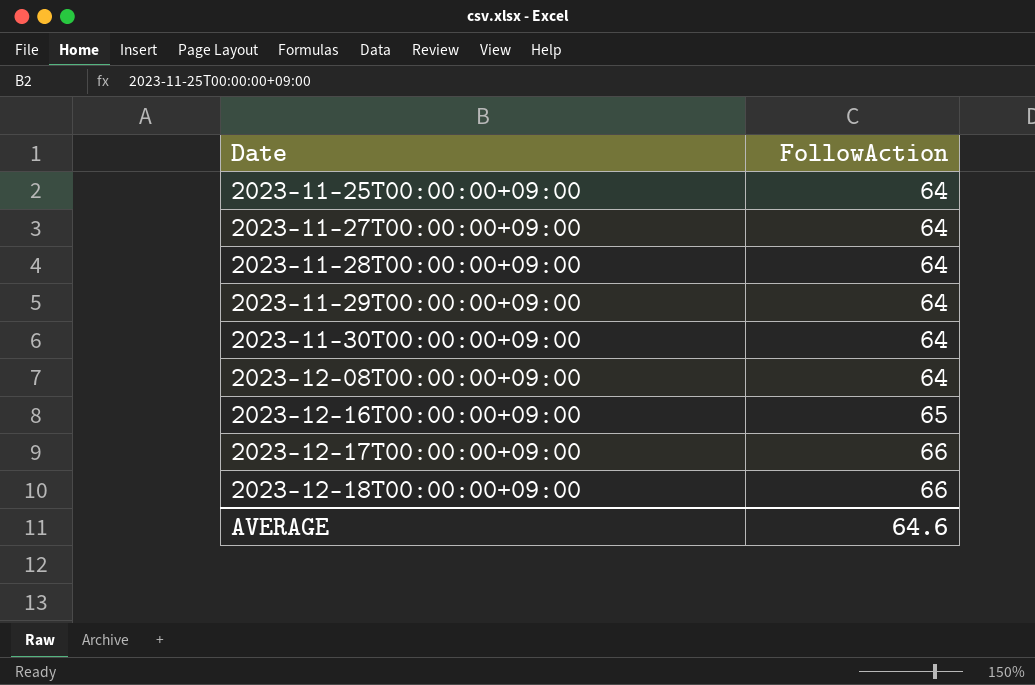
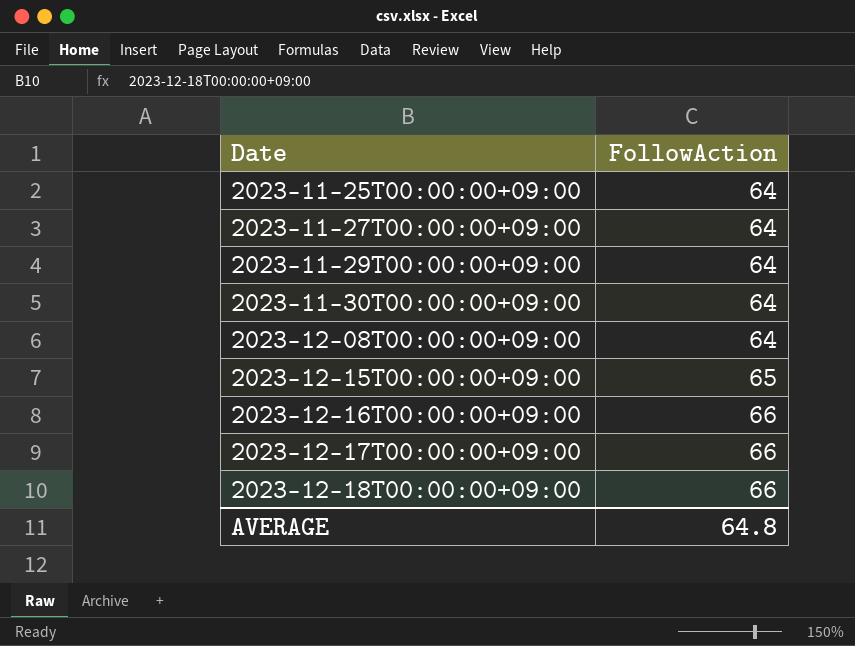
row 2023-11-28T00:00:00+09:00: 64 -> none
row 2023-12-15T00:00:00+09:00: none -> 65
2023-12-16T00:00:00+09:00 | FollowAction: 65 -> 66
AVERAGE | FollowAction: 64.6 -> 64.8

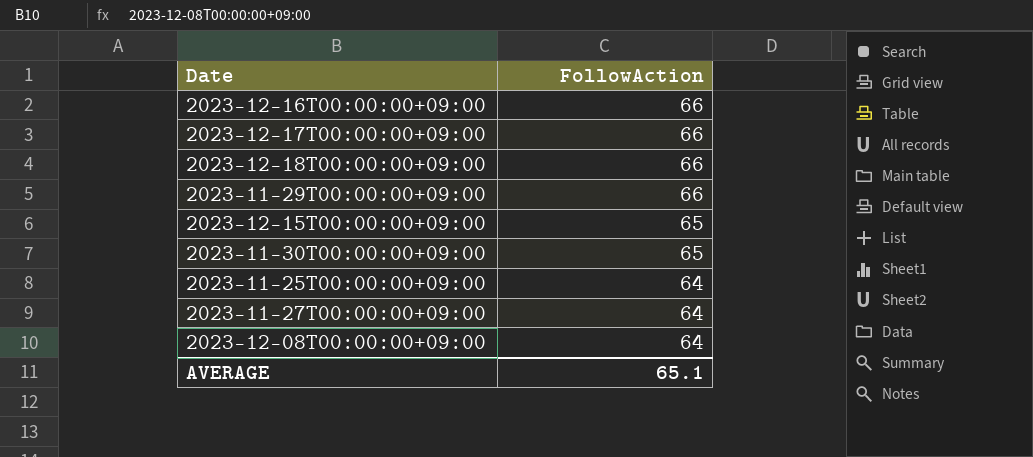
row order: Date ascending -> FollowAction descending
2023-11-29T00:00:00+09:00 | FollowAction: 64 -> 66
2023-11-30T00:00:00+09:00 | FollowAction: 64 -> 65
AVERAGE | FollowAction: 64.8 -> 65.1

